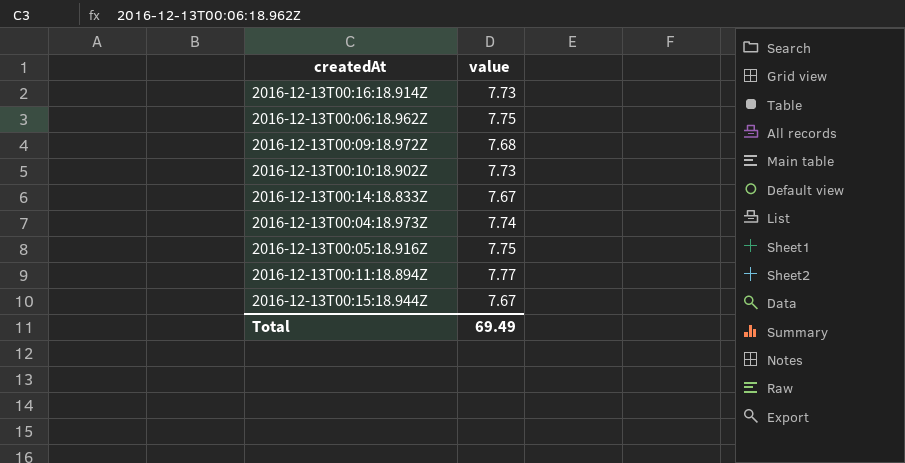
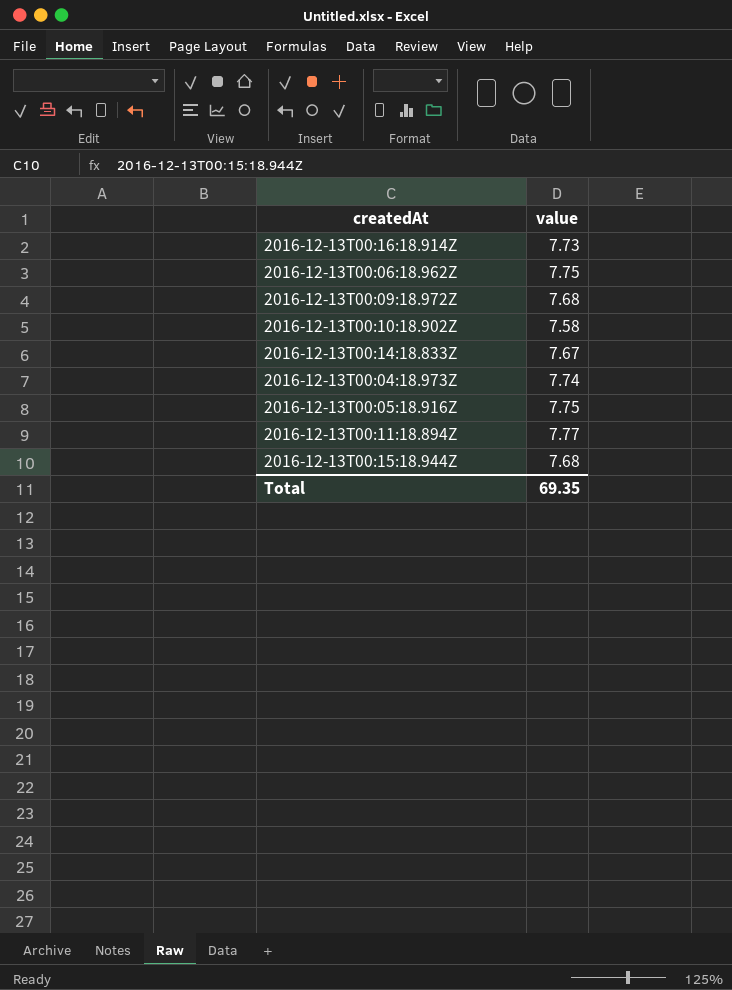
2016-12-13T00:10:18.902Z | value: 7.73 -> 7.58
2016-12-13T00:15:18.944Z | value: 7.67 -> 7.68
Total | value: 69.49 -> 69.35

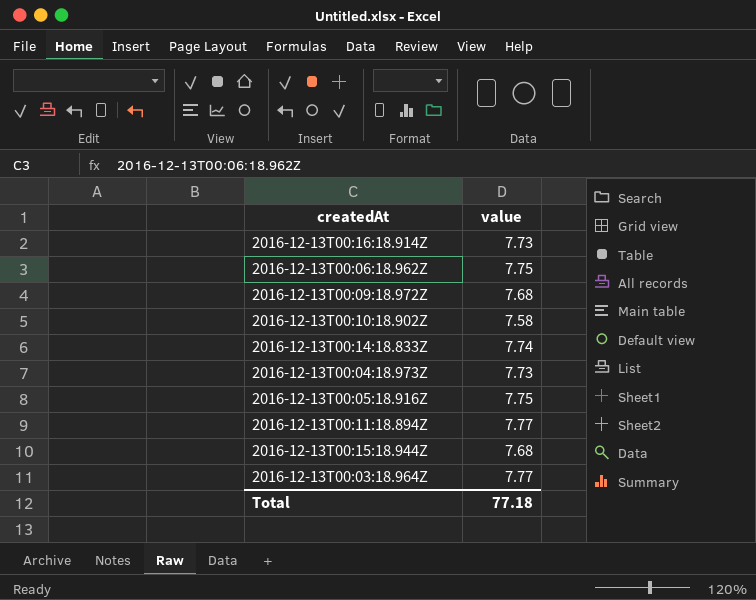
2016-12-13T00:14:18.833Z | value: 7.67 -> 7.74
2016-12-13T00:04:18.973Z | value: 7.74 -> 7.73
row 2016-12-13T00:03:18.964Z: none -> 7.77
Total | value: 69.35 -> 77.18

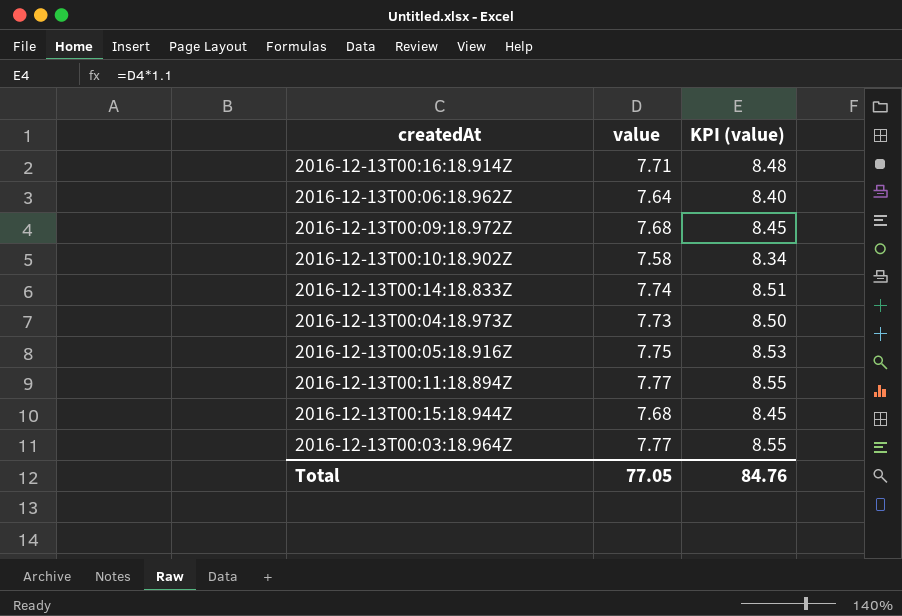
column KPI (value) | formula: none -> [value] * 1.1
2016-12-13T00:16:18.914Z | value: 7.73 -> 7.71
2016-12-13T00:06:18.962Z | value: 7.75 -> 7.64
Total | value: 77.18 -> 77.05

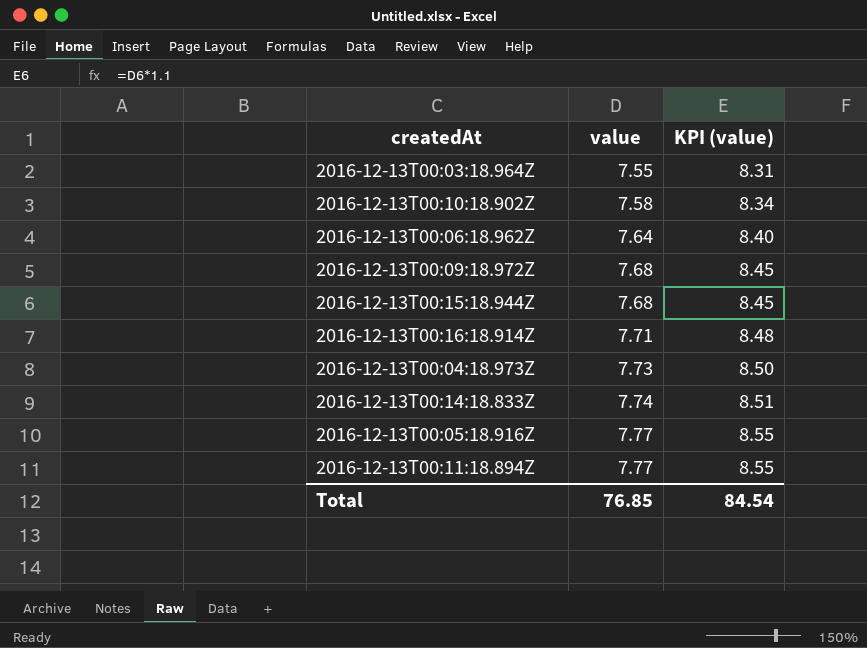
row order: none -> value ascending
2016-12-13T00:03:18.964Z | value: 7.77 -> 7.55
2016-12-13T00:03:18.964Z | KPI (value): 8.55 -> 8.31
2016-12-13T00:05:18.916Z | value: 7.75 -> 7.77
2016-12-13T00:05:18.916Z | KPI (value): 8.53 -> 8.55
Total | value: 77.05 -> 76.85
Total | KPI (value): 84.76 -> 84.54

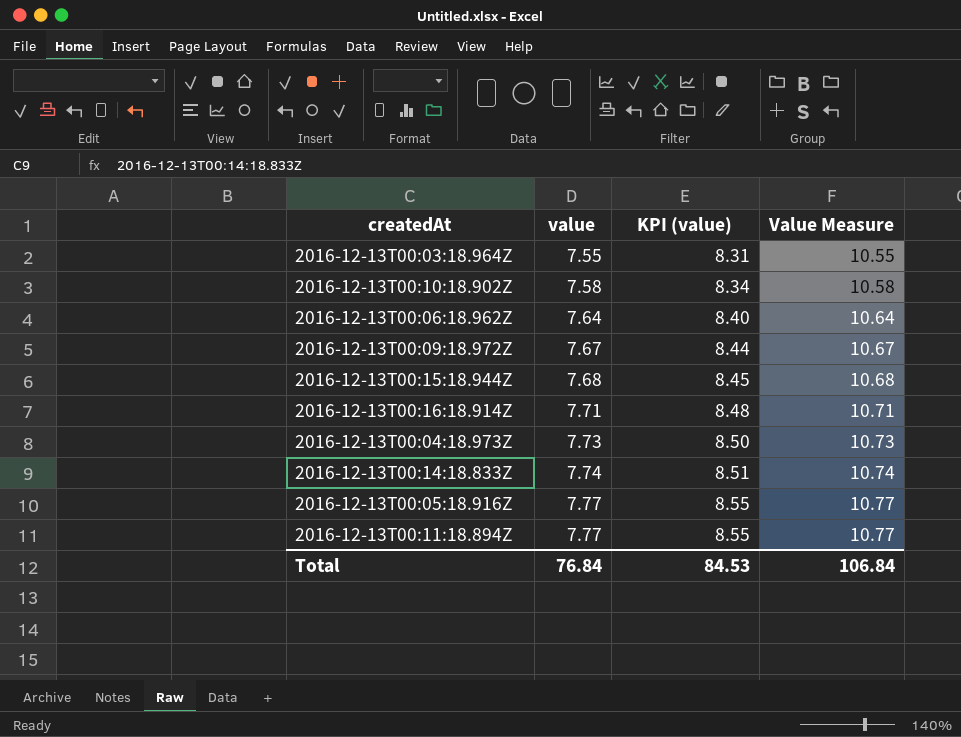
column Value Measure | formula: none -> [value] + 3
2016-12-13T00:09:18.972Z | value: 7.68 -> 7.67
2016-12-13T00:09:18.972Z | KPI (value): 8.45 -> 8.44
Total | value: 76.85 -> 76.84
Total | KPI (value): 84.54 -> 84.53

